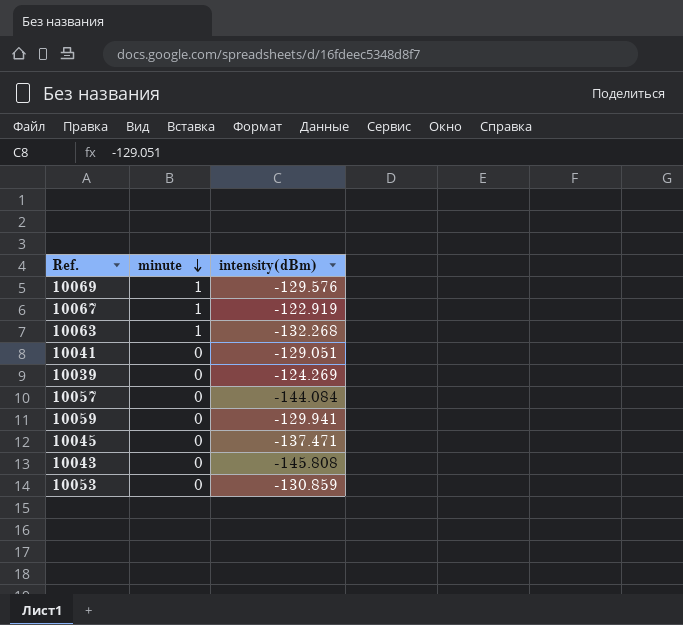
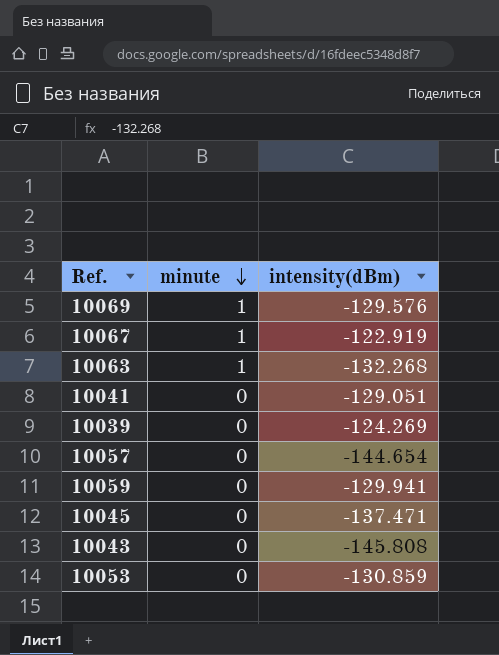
10057 | intensity(dBm): -144.084 -> -144.654

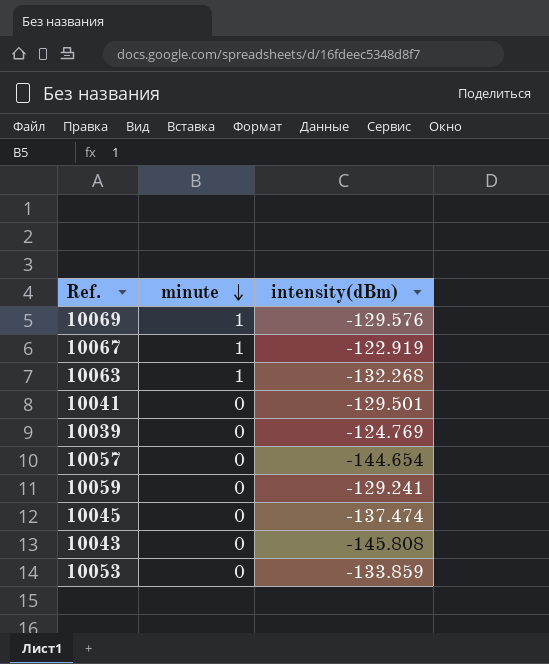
10041 | intensity(dBm): -129.051 -> -129.501
10039 | intensity(dBm): -124.269 -> -124.769
10059 | intensity(dBm): -129.941 -> -129.241
10045 | intensity(dBm): -137.471 -> -137.474
10053 | intensity(dBm): -130.859 -> -133.859

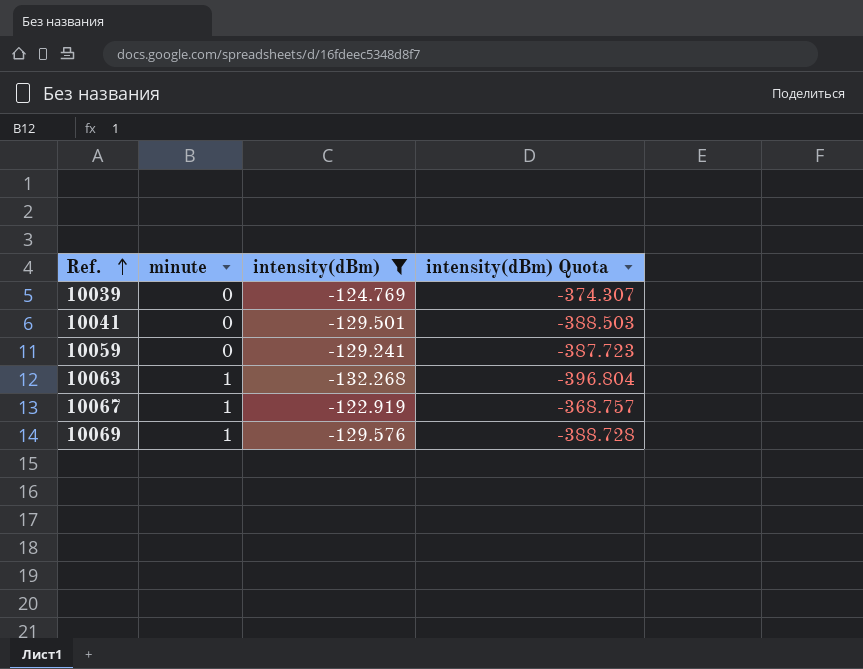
filter: none -> intensity(dBm) >= -132.268
row order: minute descending -> Ref. ascending
column intensity(dBm) Quota | formula: none -> [intensity(dBm)] * 3

